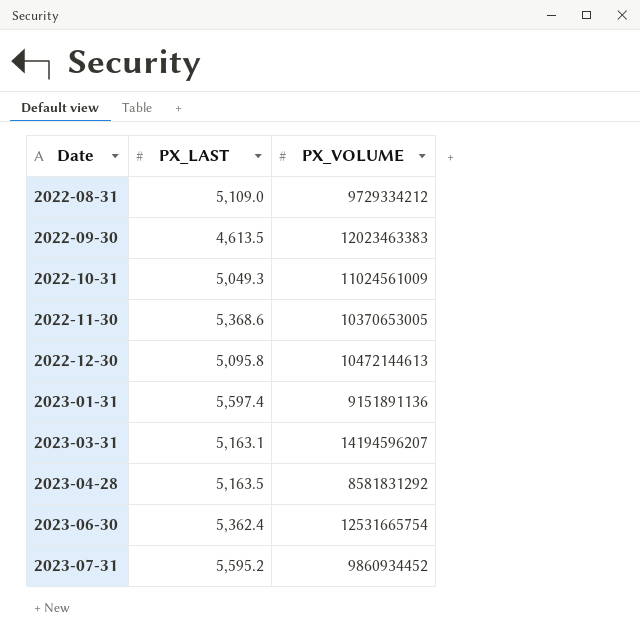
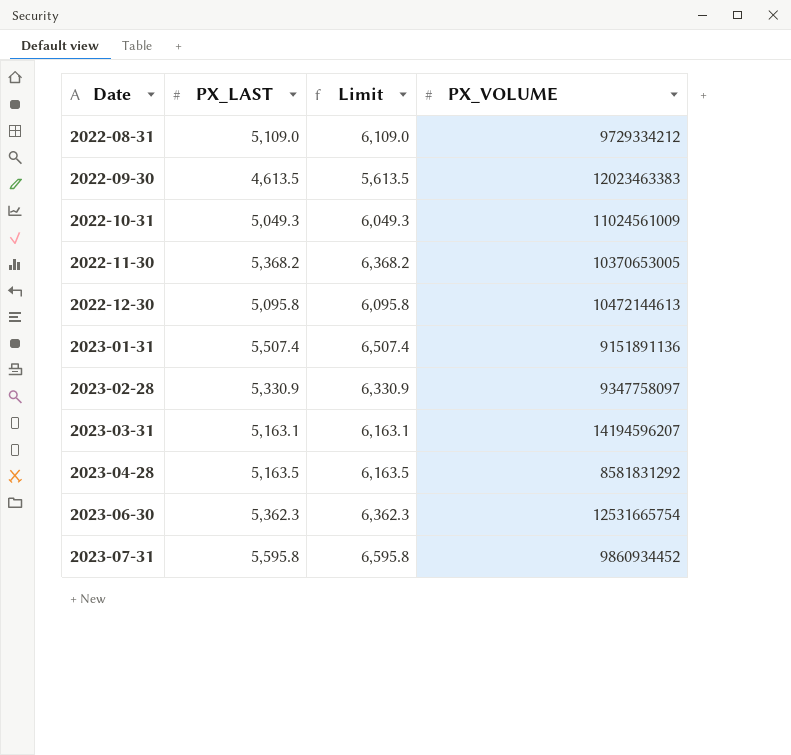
column Limit | formula: none -> [PX_LAST] + 1000
2022-11-30 | PX_LAST: 5,368.6 -> 5,368.2
2023-01-31 | PX_LAST: 5,597.4 -> 5,507.4
row 2023-02-28: none -> 5,330.9 | 6,330.9 | 9347758097
2023-06-30 | PX_LAST: 5,362.4 -> 5,362.3
2023-07-31 | PX_LAST: 5,595.2 -> 5,595.8

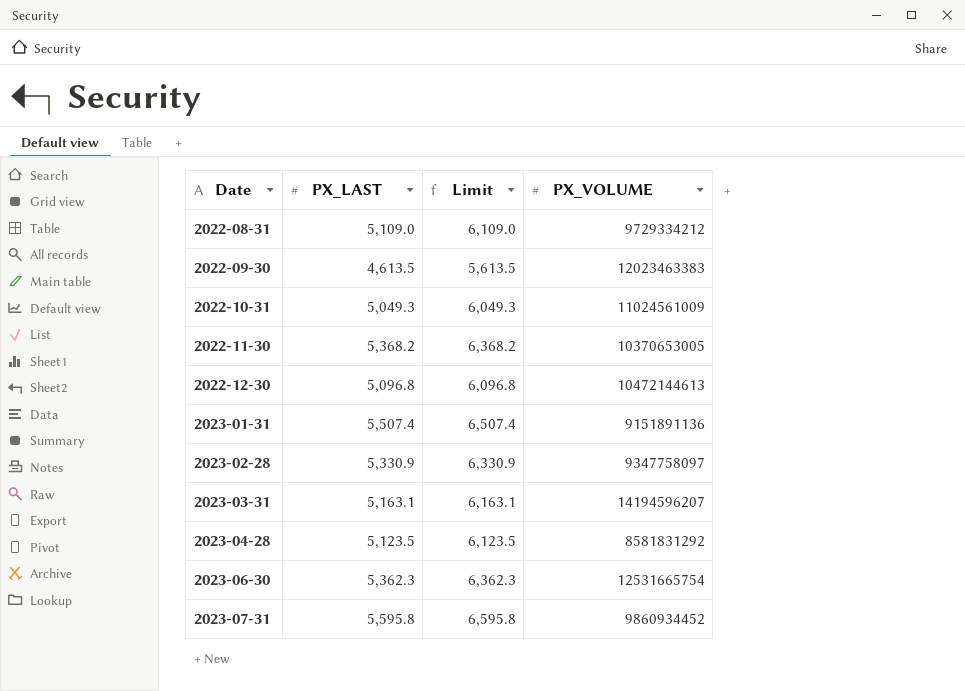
2022-12-30 | PX_LAST: 5,095.8 -> 5,096.8
2022-12-30 | Limit: 6,095.8 -> 6,096.8
2023-04-28 | PX_LAST: 5,163.5 -> 5,123.5
2023-04-28 | Limit: 6,163.5 -> 6,123.5

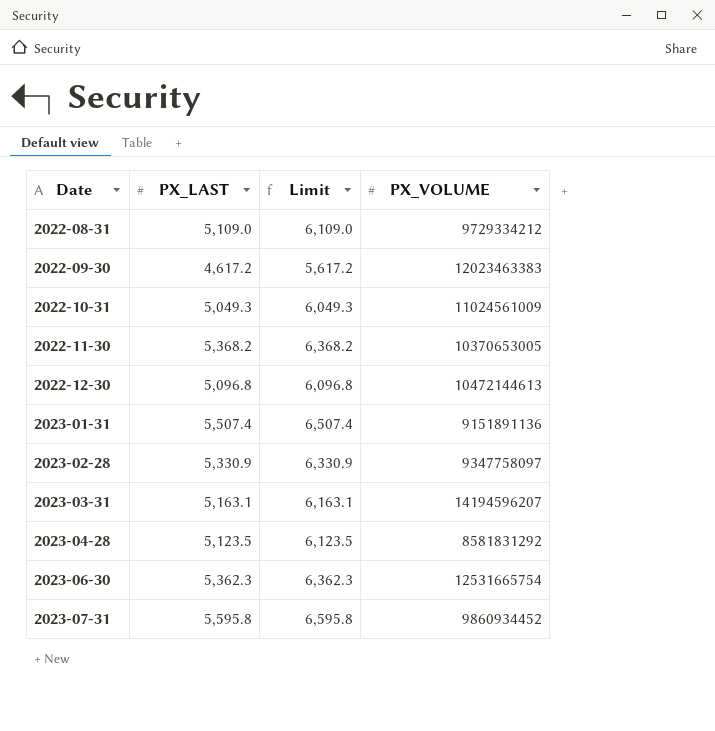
2022-09-30 | PX_LAST: 4,613.5 -> 4,617.2
2022-09-30 | Limit: 5,613.5 -> 5,617.2

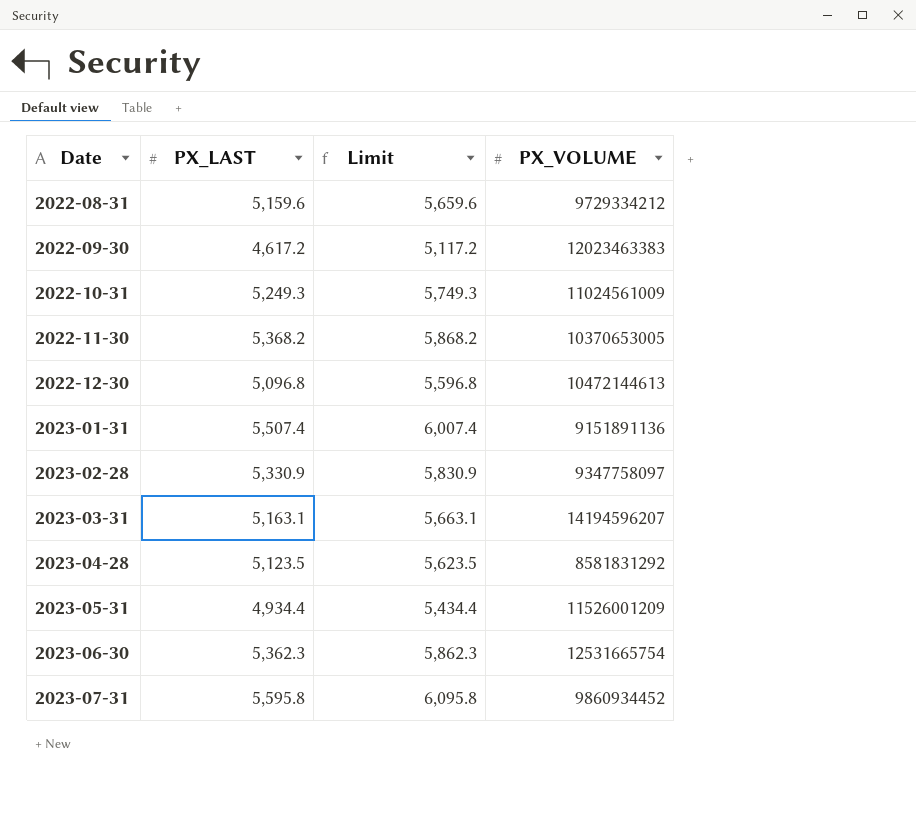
column Limit | formula: [PX_LAST] + 1000 -> [PX_LAST] + 500
2022-08-31 | PX_LAST: 5,109.0 -> 5,159.6
2022-10-31 | PX_LAST: 5,049.3 -> 5,249.3
row 2023-05-31: none -> 4,934.4 | 5,434.4 | 11526001209

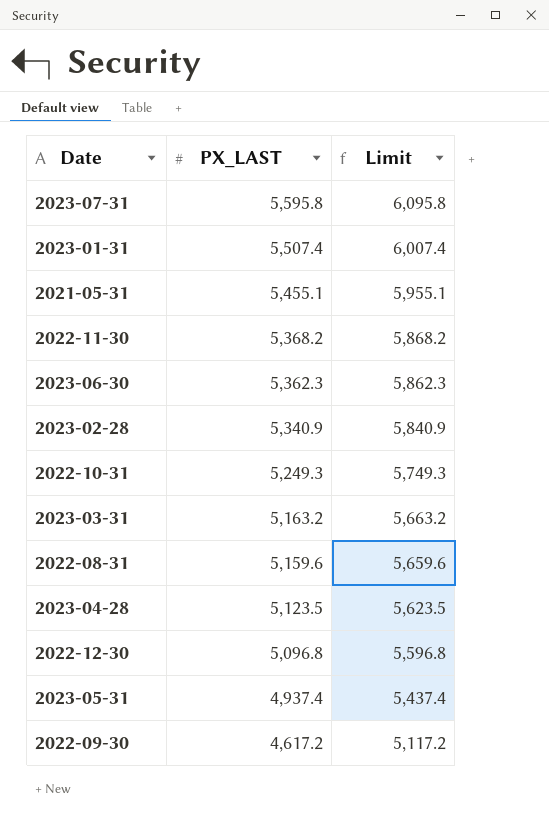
row order: Date ascending -> PX_LAST descending
column PX_VOLUME | position: 4 -> none
row 2021-05-31: none -> 5,455.1 | 5,955.1
2023-02-28 | PX_LAST: 5,330.9 -> 5,340.9
2023-02-28 | Limit: 5,830.9 -> 5,840.9
2023-03-31 | PX_LAST: 5,163.1 -> 5,163.2
2023-03-31 | Limit: 5,663.1 -> 5,663.2
2023-05-31 | PX_LAST: 4,934.4 -> 4,937.4
2023-05-31 | Limit: 5,434.4 -> 5,437.4

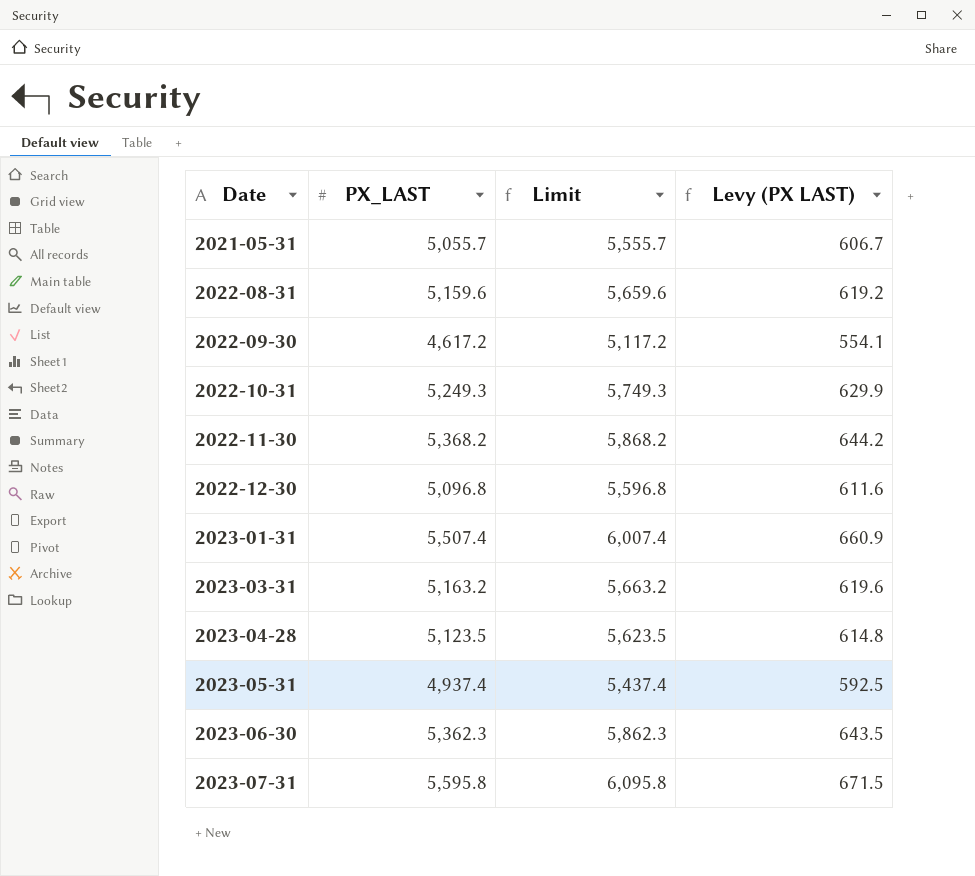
row order: PX_LAST descending -> Date ascending
column Levy (PX LAST) | formula: none -> [PX_LAST] * 0.12
row 2023-02-28: 5,340.9 | 5,840.9 -> none
2021-05-31 | PX_LAST: 5,455.1 -> 5,055.7
2021-05-31 | Limit: 5,955.1 -> 5,555.7

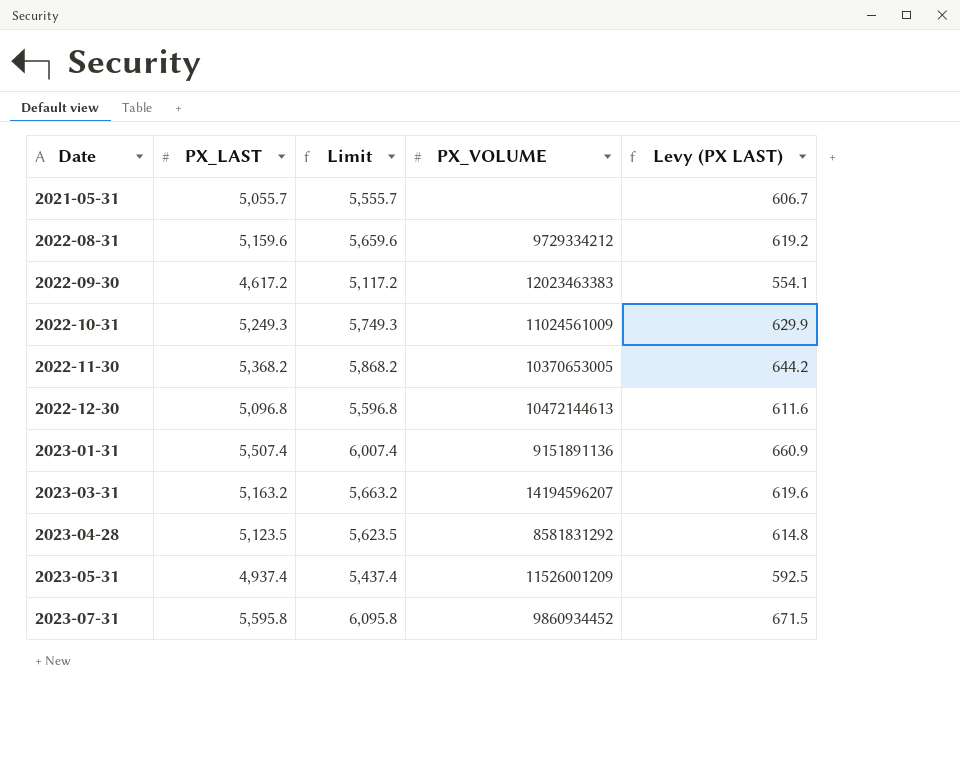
column PX_VOLUME | position: none -> 4
row 2023-06-30: 5,362.3 | 5,862.3 | 643.5 -> none

